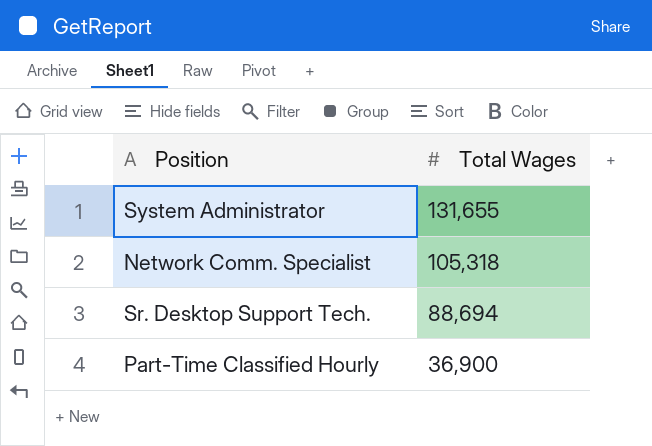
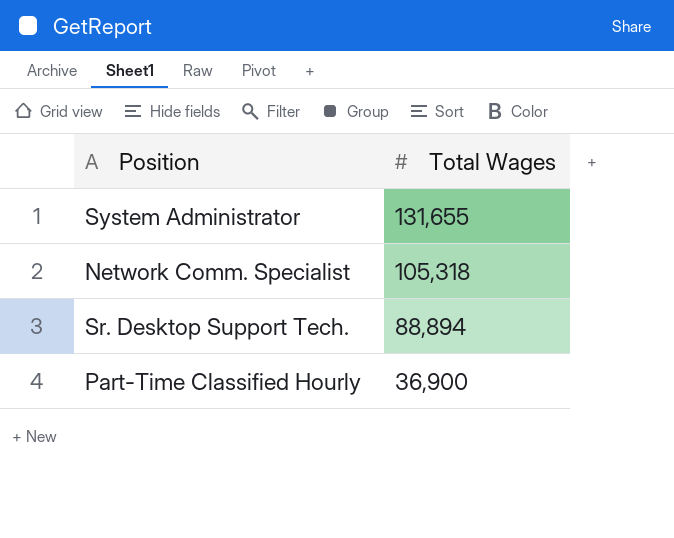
Sr. Desktop Support Tech. | Total Wages: 88,694 -> 88,894

